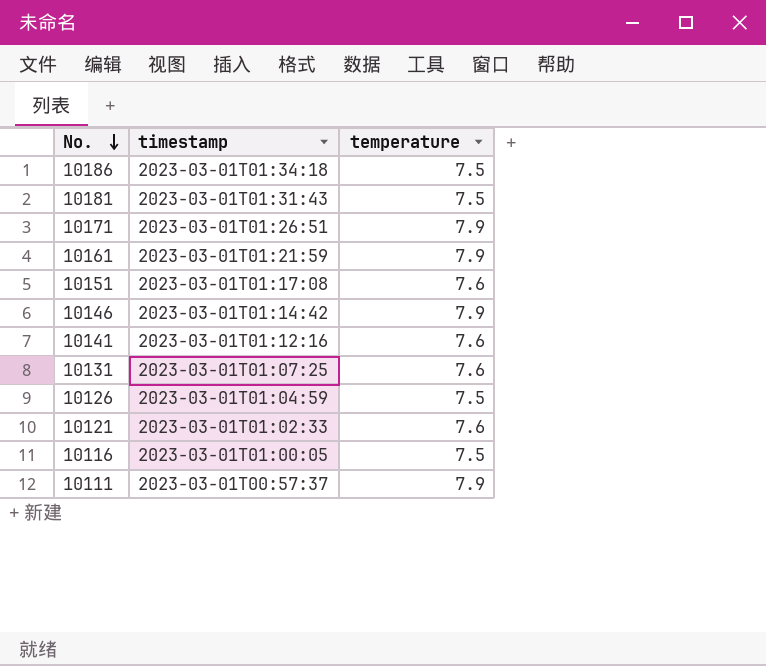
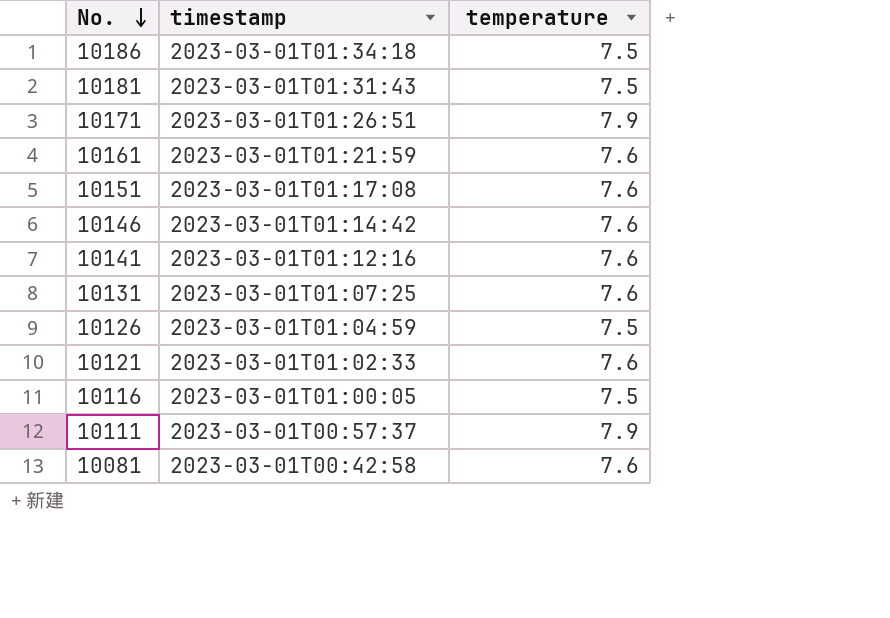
10161 | temperature: 7.9 -> 7.6
10146 | temperature: 7.9 -> 7.6
row 10081: none -> 2023-03-01T00:42:58 | 7.6

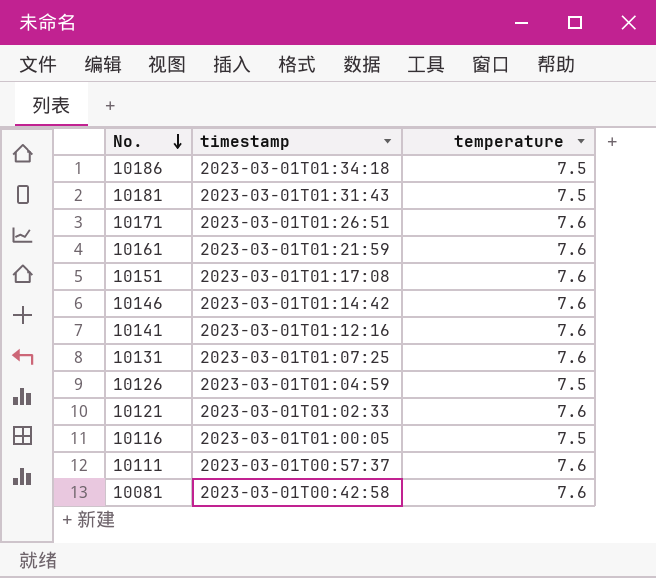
10171 | temperature: 7.9 -> 7.6
10111 | temperature: 7.9 -> 7.6

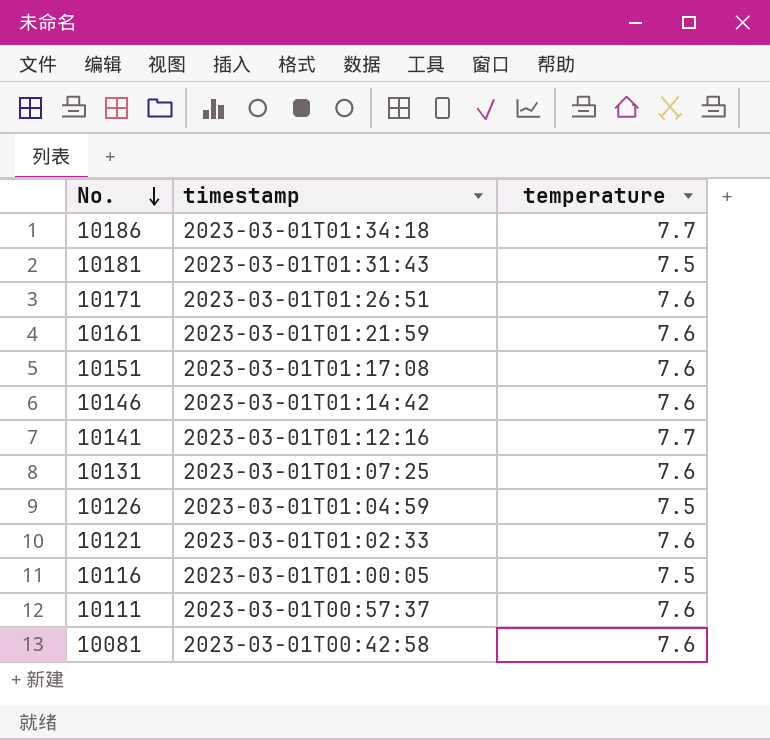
10186 | temperature: 7.5 -> 7.7
10141 | temperature: 7.6 -> 7.7

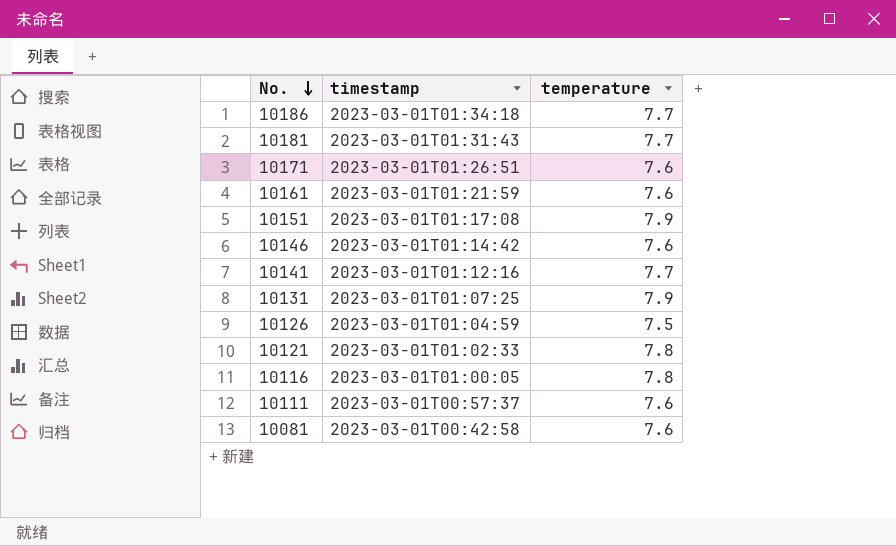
10181 | temperature: 7.5 -> 7.7
10151 | temperature: 7.6 -> 7.9
10131 | temperature: 7.6 -> 7.9
10121 | temperature: 7.6 -> 7.8
10116 | temperature: 7.5 -> 7.8

